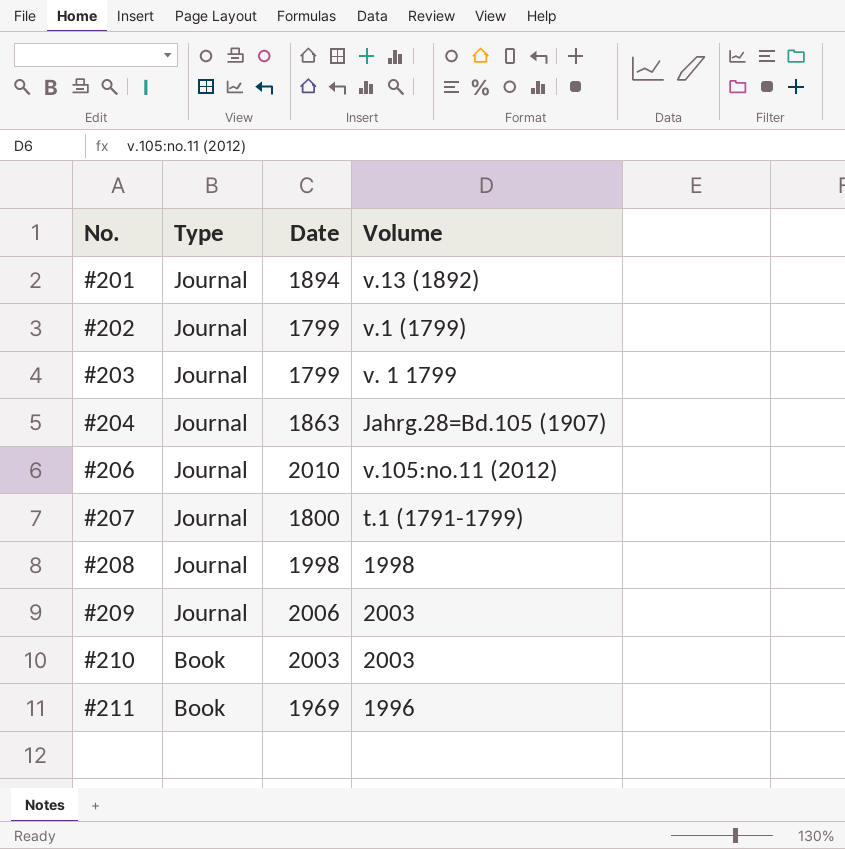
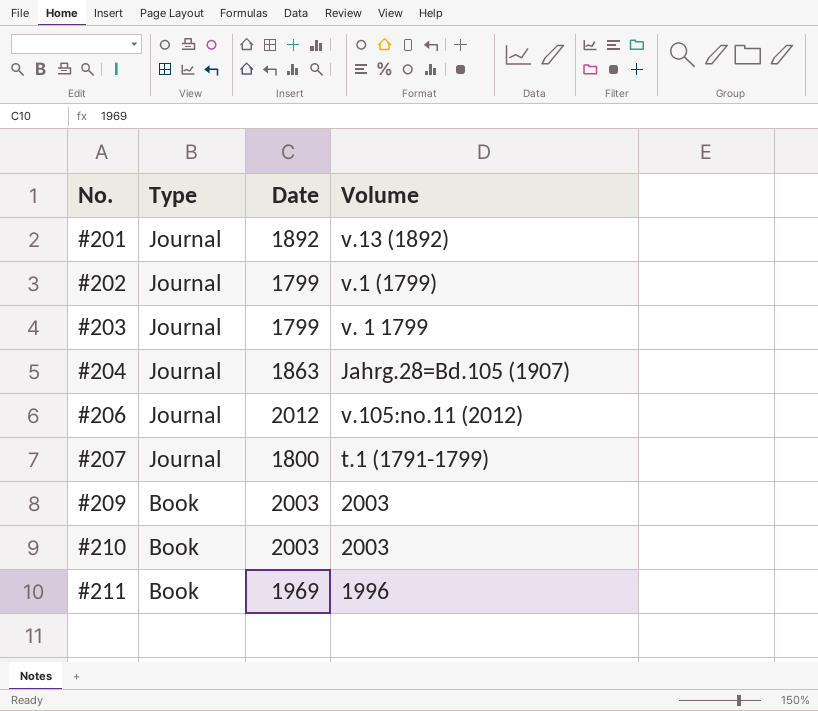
row #208: Journal | 1998 | 1998 -> none
#201 | Date: 1894 -> 1892
#206 | Date: 2010 -> 2012
#209 | Type: Journal -> Book
#209 | Date: 2006 -> 2003

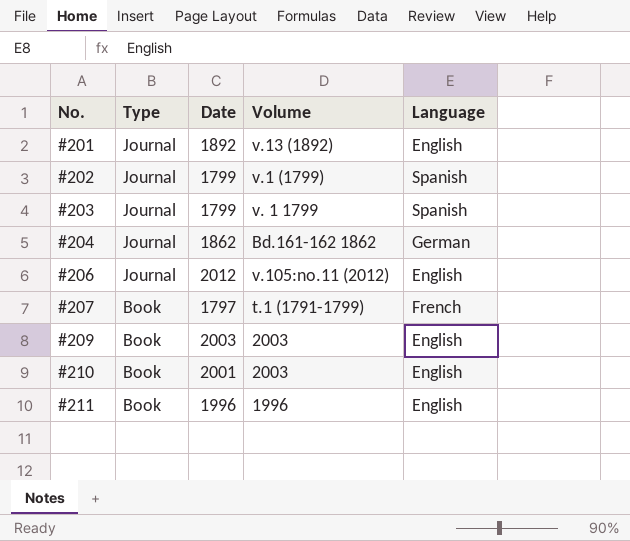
column Language | position: none -> 5
#204 | Date: 1863 -> 1862
#204 | Volume: Jahrg.28=Bd.105 (1907) -> Bd.161-162 1862
#207 | Type: Journal -> Book
#207 | Date: 1800 -> 1797
#210 | Date: 2003 -> 2001
#211 | Date: 1969 -> 1996

